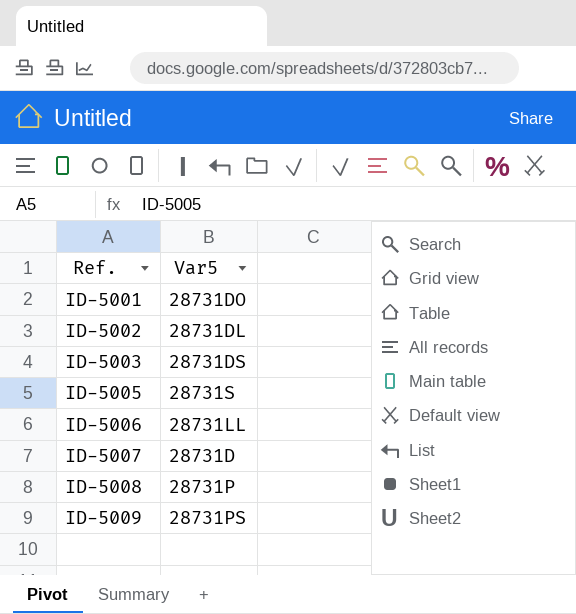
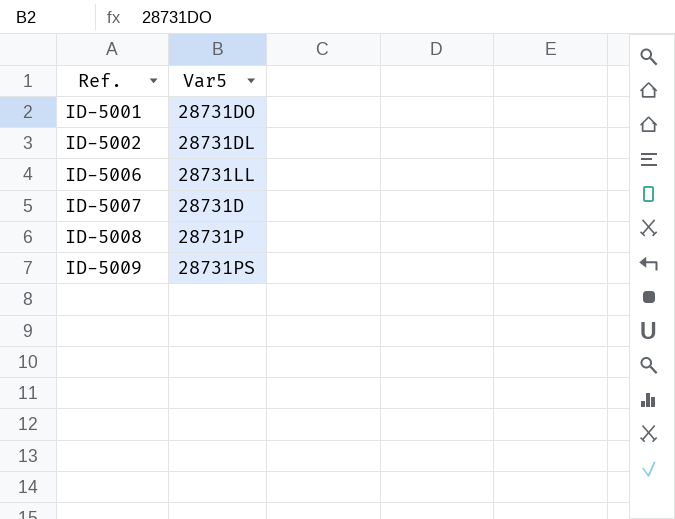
row ID-5003: 28731DS -> none
row ID-5005: 28731S -> none

